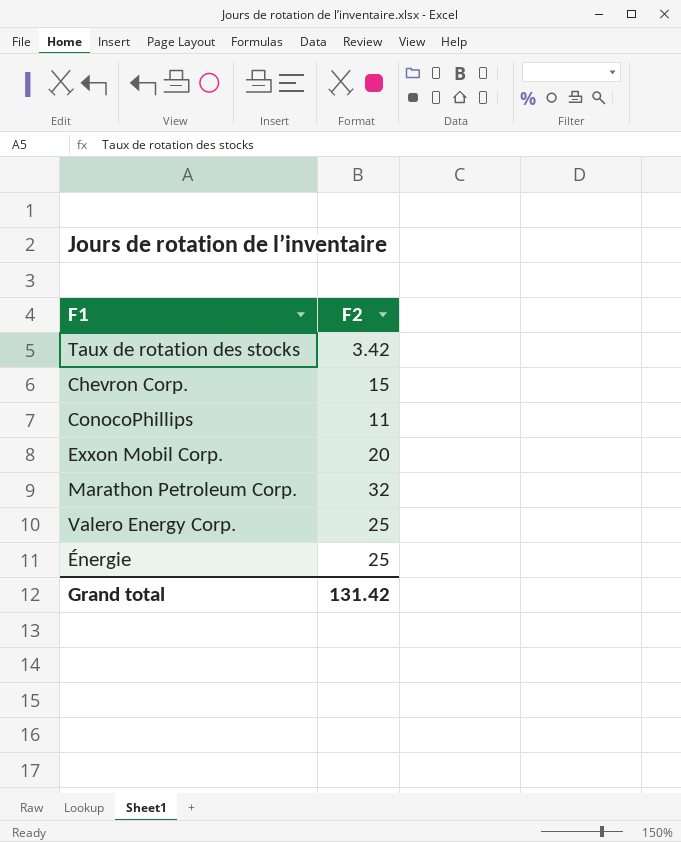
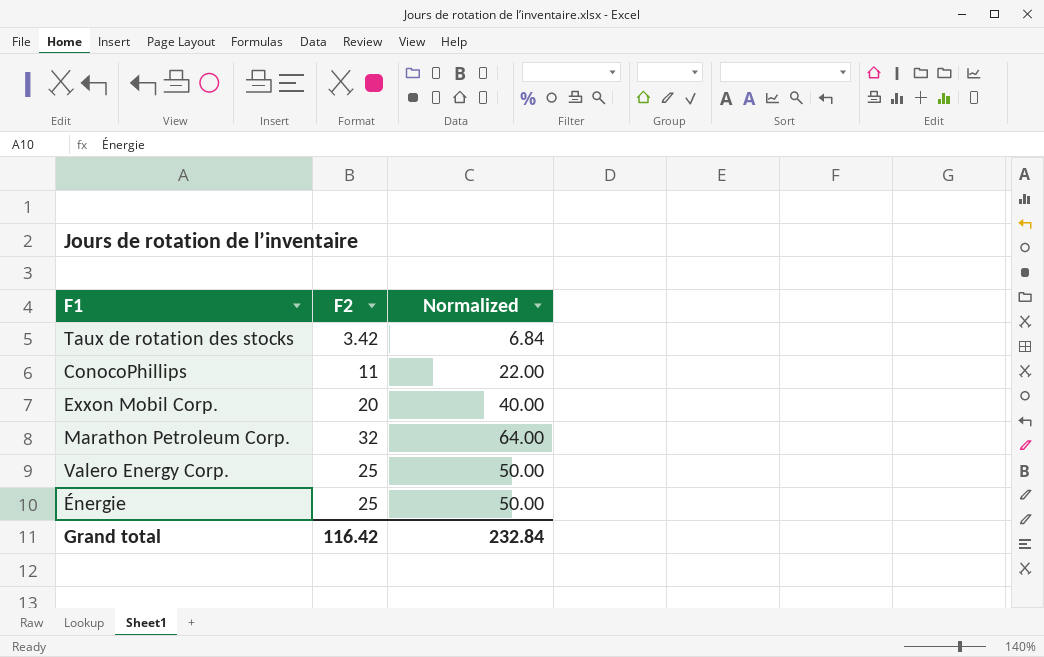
column Normalized | formula: none -> [F2] * 2
row Chevron Corp.: 15 -> none
Grand total | F2: 131.42 -> 116.42

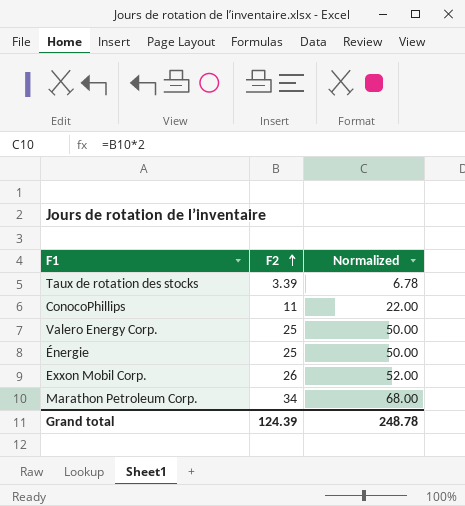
row order: none -> F2 ascending
Taux de rotation des stocks | F2: 3.42 -> 3.39
Taux de rotation des stocks | Normalized: 6.84 -> 6.78
Exxon Mobil Corp. | F2: 20 -> 26
Exxon Mobil Corp. | Normalized: 40.00 -> 52.00
Marathon Petroleum Corp. | F2: 32 -> 34
Marathon Petroleum Corp. | Normalized: 64.00 -> 68.00
Grand total | F2: 116.42 -> 124.39
Grand total | Normalized: 232.84 -> 248.78

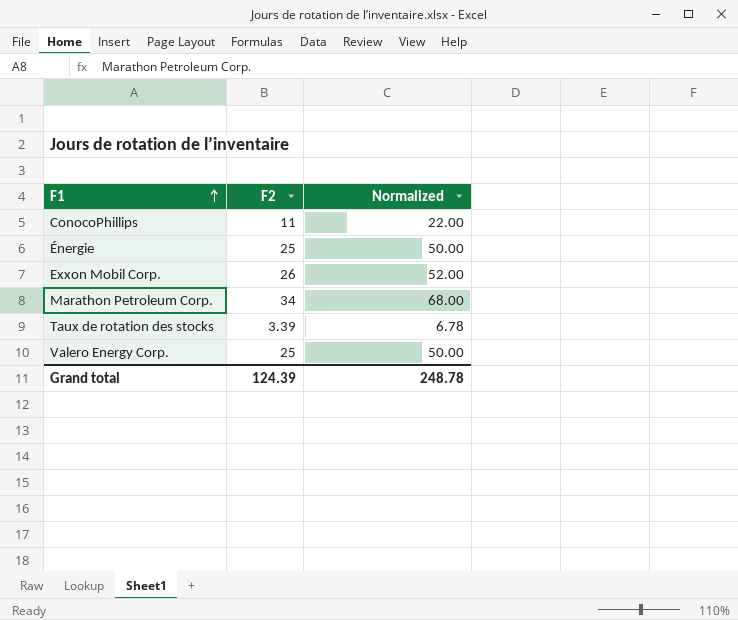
row order: F2 ascending -> F1 ascending

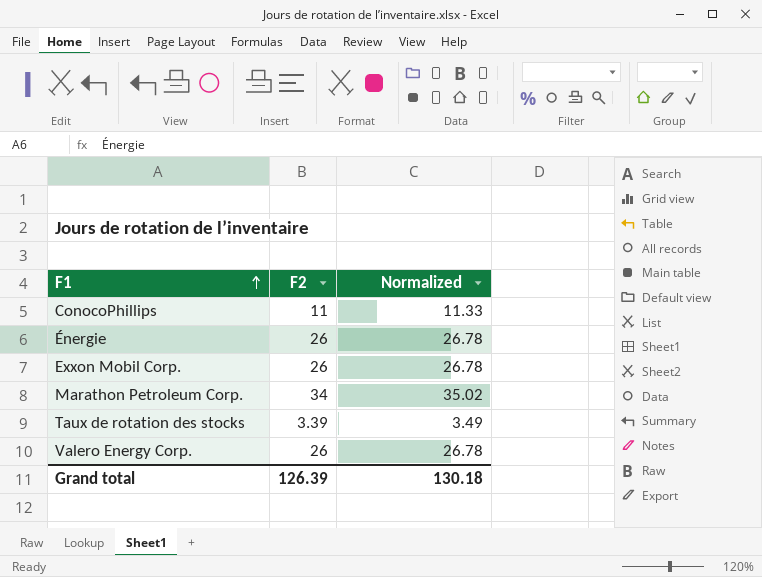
column Normalized | formula: [F2] * 2 -> [F2] * 1.03
Énergie | F2: 25 -> 26
Valero Energy Corp. | F2: 25 -> 26
Grand total | F2: 124.39 -> 126.39
Grand total | Normalized: 248.78 -> 130.18

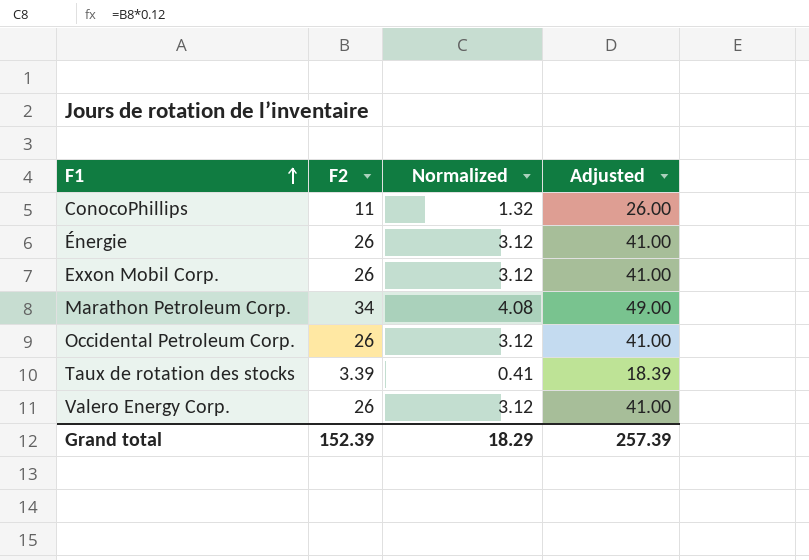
column Normalized | formula: [F2] * 1.03 -> [F2] * 0.12
column Adjusted | formula: none -> [F2] + 15
row Occidental Petroleum Corp.: none -> 26 | 3.12 | 41.00
Grand total | F2: 126.39 -> 152.39
Grand total | Normalized: 130.18 -> 18.29

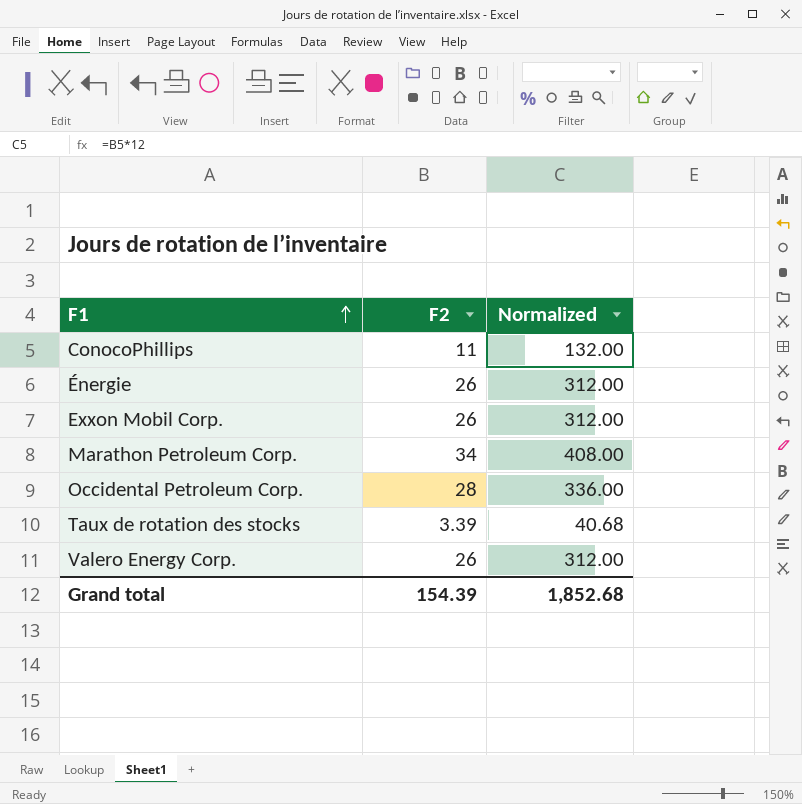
column Adjusted | formula: [F2] + 15 -> none
column Normalized | formula: [F2] * 0.12 -> [F2] * 12
Occidental Petroleum Corp. | F2: 26 -> 28
Grand total | F2: 152.39 -> 154.39
Grand total | Normalized: 18.29 -> 1,852.68

